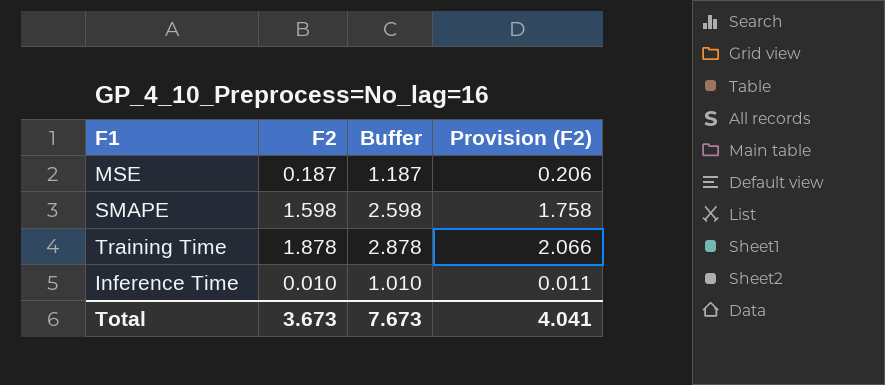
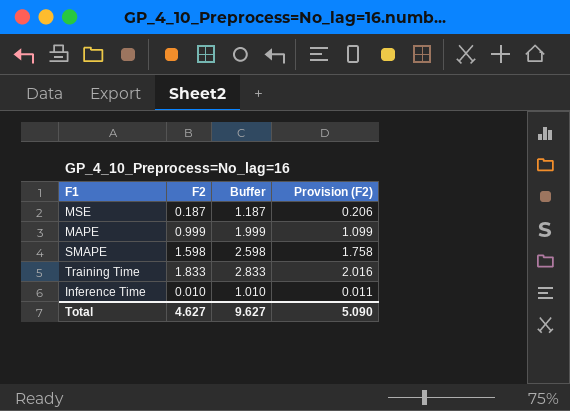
row MAPE: none -> 0.999 | 1.999 | 1.099
Training Time | F2: 1.878 -> 1.833
Training Time | Buffer: 2.878 -> 2.833
Training Time | Provision (F2): 2.066 -> 2.016
Total | F2: 3.673 -> 4.627
Total | Buffer: 7.673 -> 9.627
Total | Provision (F2): 4.041 -> 5.090

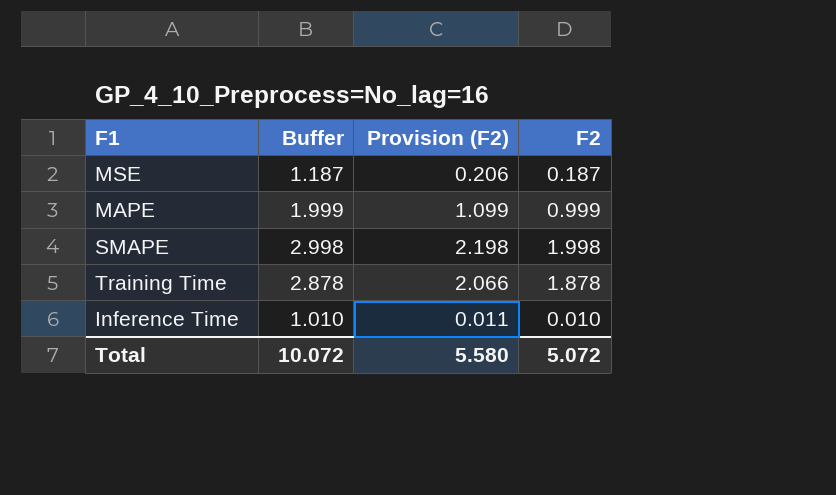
column F2 | position: 2 -> 4
SMAPE | Buffer: 2.598 -> 2.998
SMAPE | Provision (F2): 1.758 -> 2.198
SMAPE | F2: 1.598 -> 1.998
Training Time | Buffer: 2.833 -> 2.878
Training Time | Provision (F2): 2.016 -> 2.066
Training Time | F2: 1.833 -> 1.878
Total | Buffer: 9.627 -> 10.072
Total | Provision (F2): 5.090 -> 5.580
Total | F2: 4.627 -> 5.072

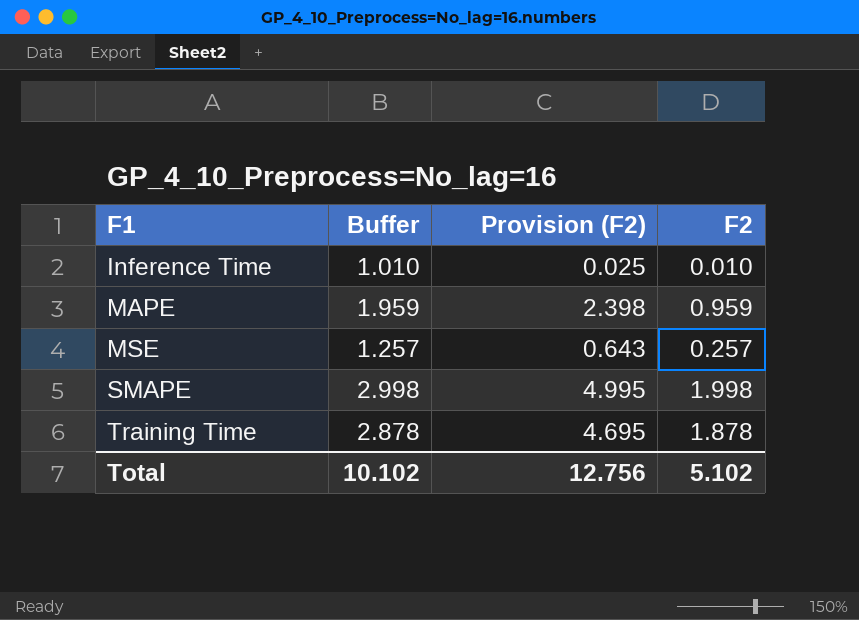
row order: none -> F1 ascending
column Provision (F2) | formula: [F2] * 1.1 -> [F2] * 2.5
MAPE | Buffer: 1.999 -> 1.959
MAPE | F2: 0.999 -> 0.959
MSE | Buffer: 1.187 -> 1.257
MSE | F2: 0.187 -> 0.257
Total | Buffer: 10.072 -> 10.102
Total | Provision (F2): 5.580 -> 12.756
Total | F2: 5.072 -> 5.102

